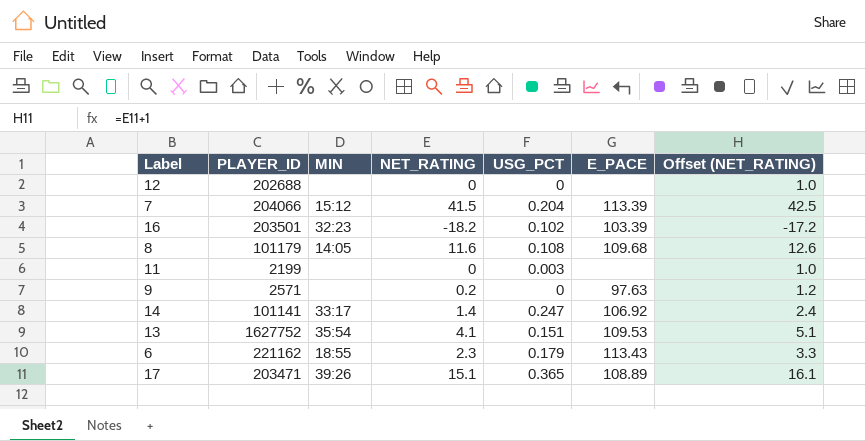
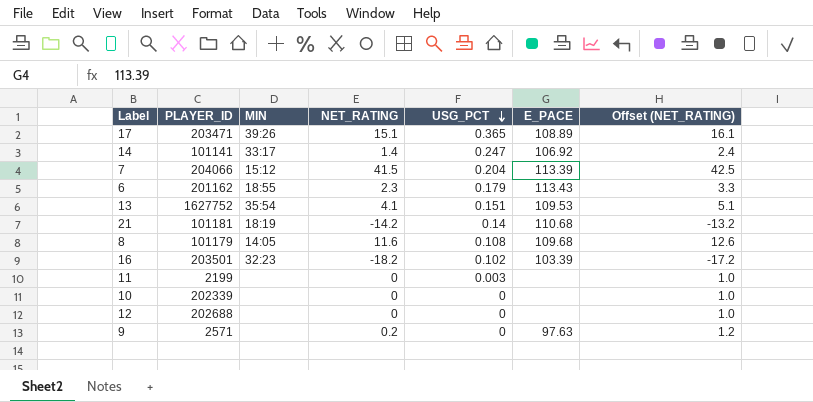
row order: none -> USG_PCT descending
6 | PLAYER_ID: 221162 -> 201162
row 21: none -> 101181 | 18:19 | -14.2 | 0.14 | 110.68 | -13.2
row 10: none -> 202339 | none | 0 | 0 | none | 1.0

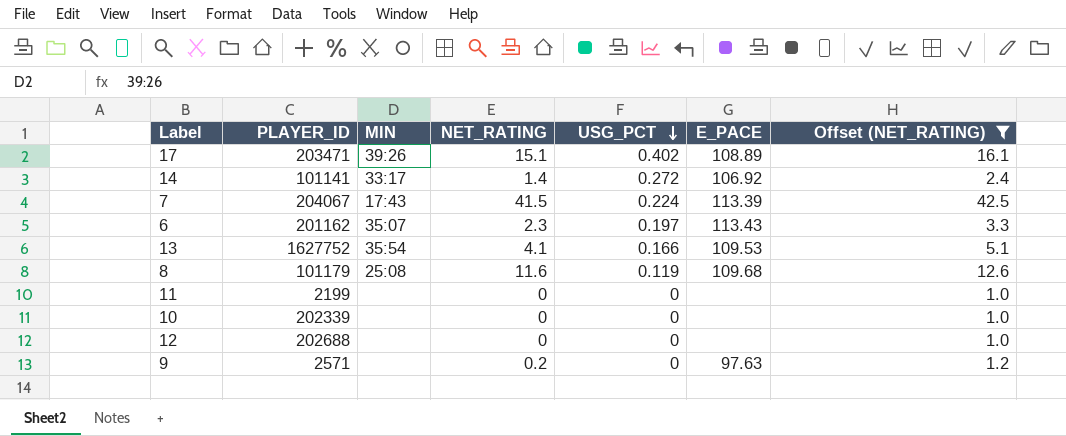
filter: none -> Offset (NET_RATING) >= 1.0
17 | USG_PCT: 0.365 -> 0.402
14 | USG_PCT: 0.247 -> 0.272
7 | PLAYER_ID: 204066 -> 204067
7 | MIN: 15:12 -> 17:43
7 | USG_PCT: 0.204 -> 0.224
6 | MIN: 18:55 -> 35:07
6 | USG_PCT: 0.179 -> 0.197
13 | USG_PCT: 0.151 -> 0.166
8 | MIN: 14:05 -> 25:08
8 | USG_PCT: 0.108 -> 0.119
11 | USG_PCT: 0.003 -> 0

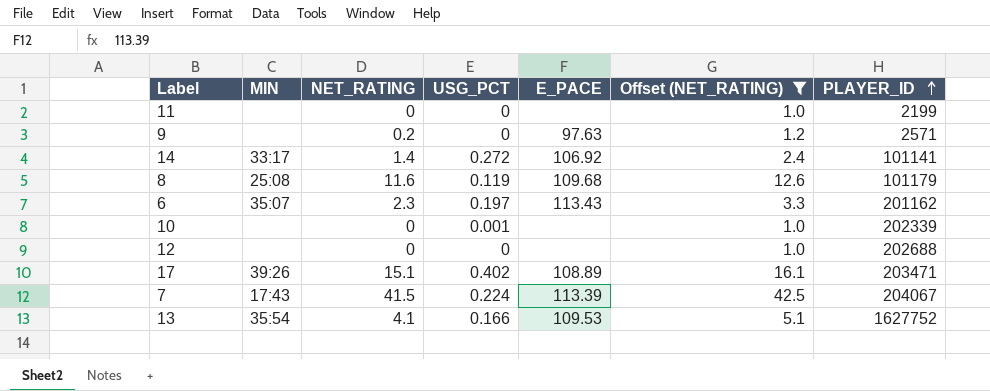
row order: USG_PCT descending -> PLAYER_ID ascending
column PLAYER_ID | position: 2 -> 7
10 | USG_PCT: 0 -> 0.001

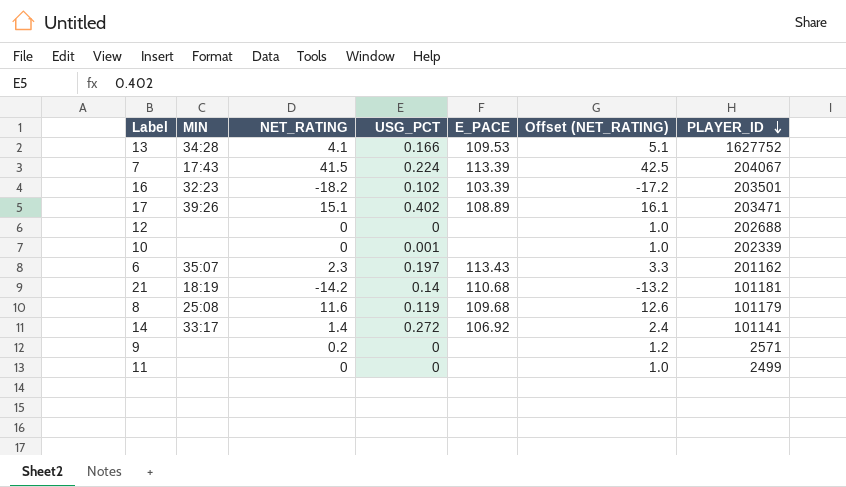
filter: Offset (NET_RATING) >= 1.0 -> none
row order: PLAYER_ID ascending -> PLAYER_ID descending
13 | MIN: 35:54 -> 34:28
9 | E_PACE: 97.63 -> none
11 | PLAYER_ID: 2199 -> 2499

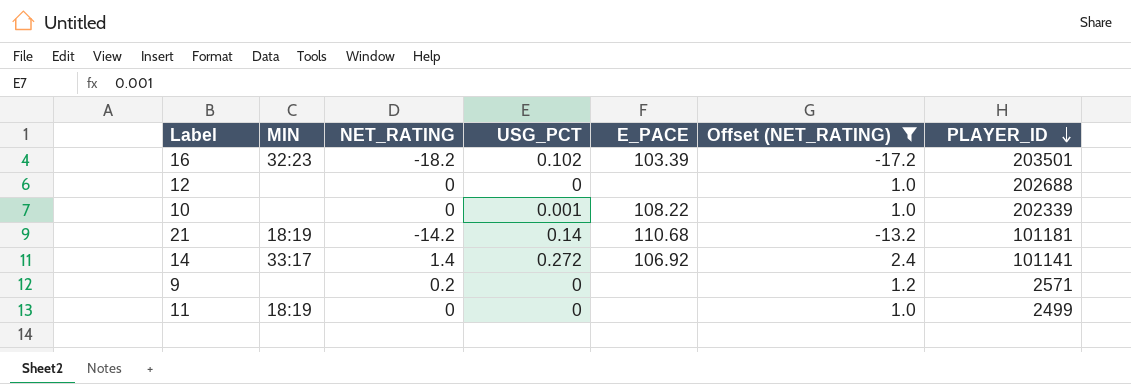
filter: none -> Offset (NET_RATING) <= 2.4
10 | E_PACE: none -> 108.22
11 | MIN: none -> 18:19

